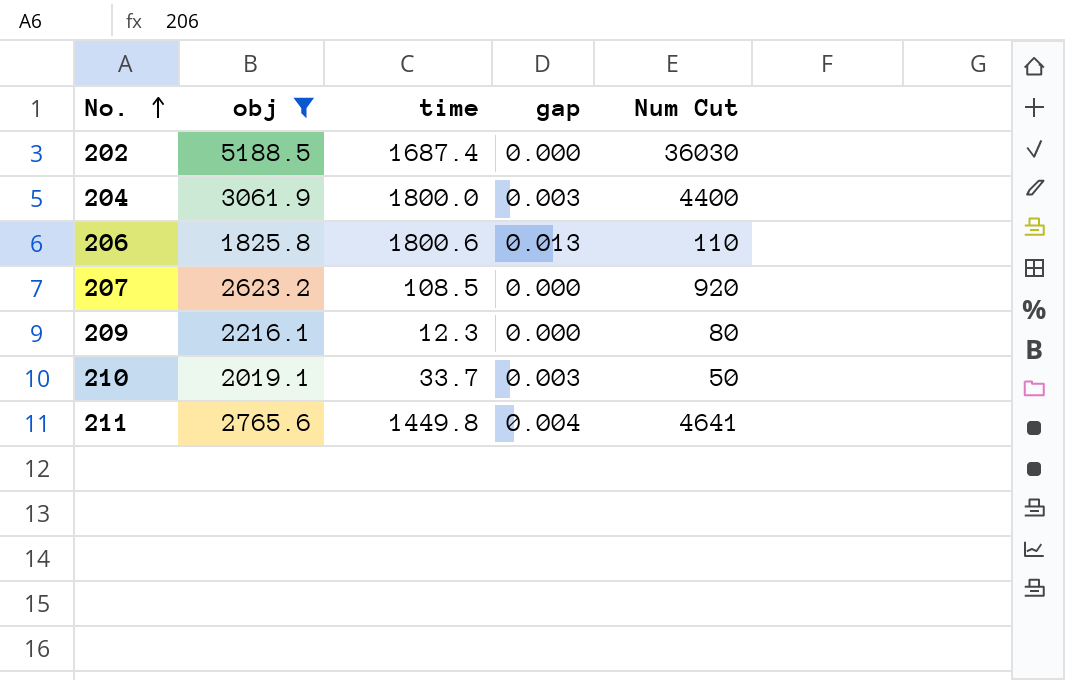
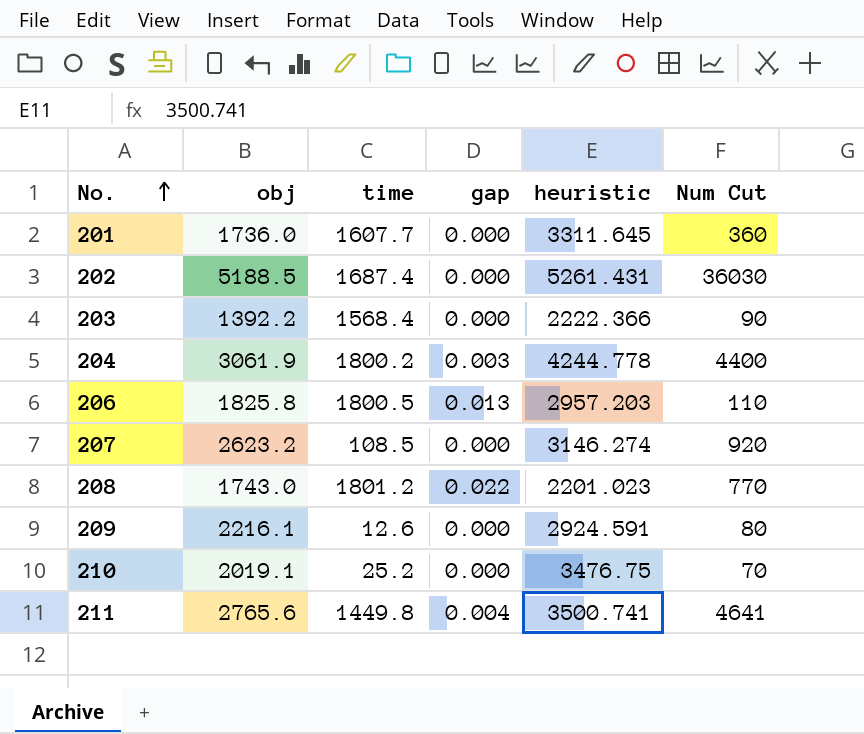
filter: obj >= 1825.8 -> none
column heuristic | position: none -> 5
204 | time: 1800.0 -> 1800.2
206 | time: 1800.6 -> 1800.5
209 | time: 12.3 -> 12.6
210 | time: 33.7 -> 25.2
210 | gap: 0.003 -> 0.000
210 | Num Cut: 50 -> 70

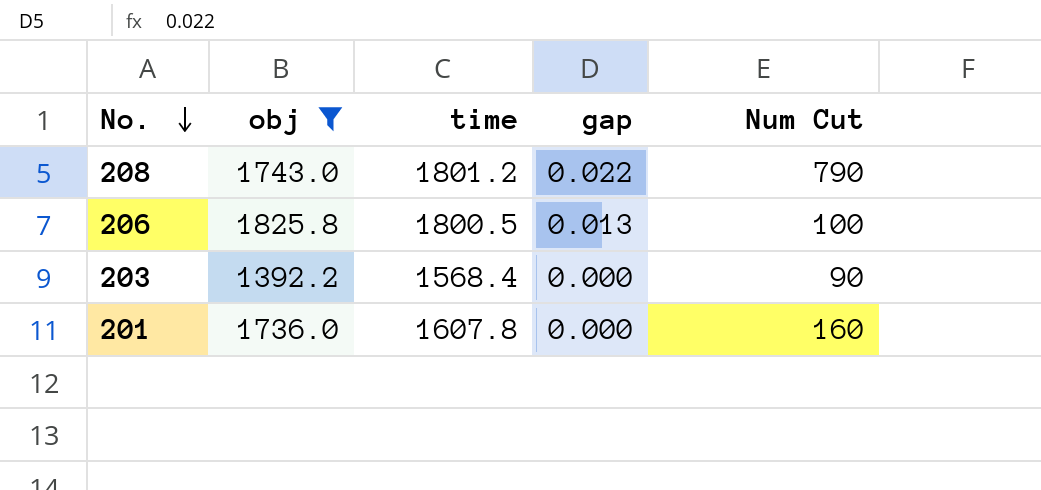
filter: none -> obj <= 1825.8
row order: No. ascending -> No. descending
column heuristic | position: 5 -> none
208 | Num Cut: 770 -> 790
206 | Num Cut: 110 -> 100
201 | time: 1607.7 -> 1607.8
201 | Num Cut: 360 -> 160

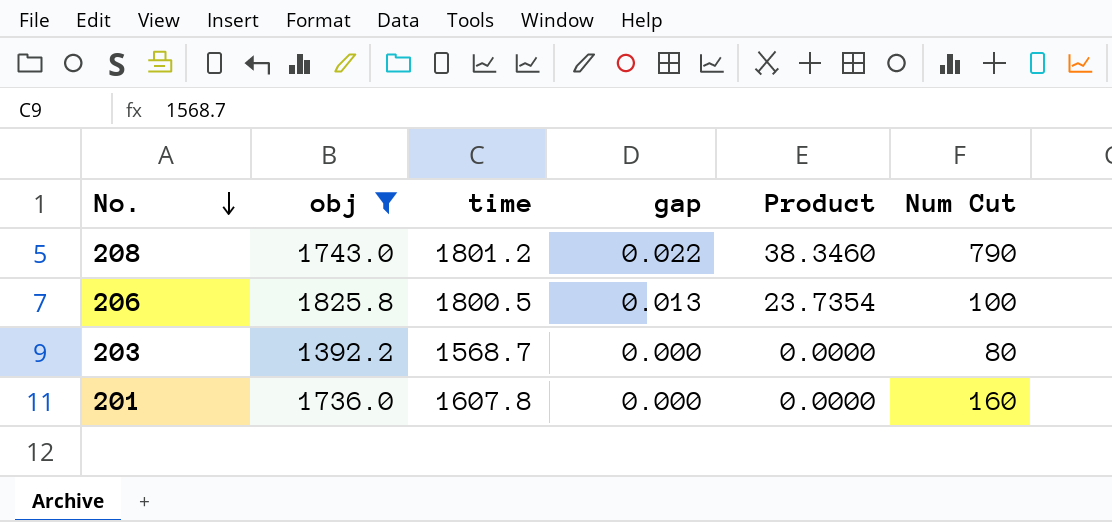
column Product | formula: none -> [obj] * [gap]
203 | time: 1568.4 -> 1568.7
203 | Num Cut: 90 -> 80

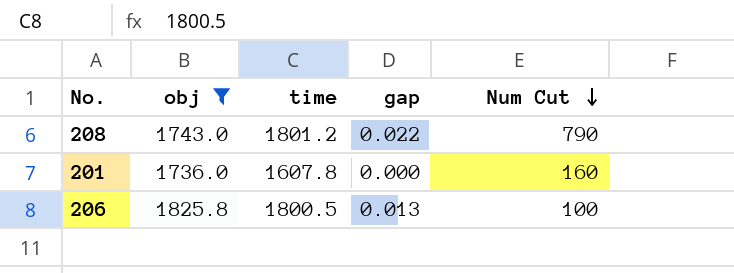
row order: No. descending -> Num Cut descending
column Product | formula: [obj] * [gap] -> none
row 203: 1392.2 | 1568.7 | 0.000 | 0.0000 | 80 -> none

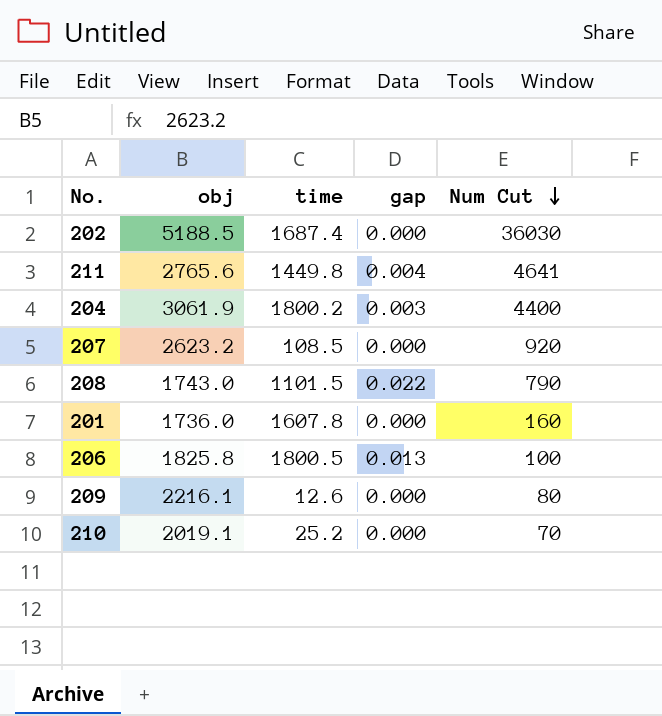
filter: obj <= 1825.8 -> none
208 | time: 1801.2 -> 1101.5

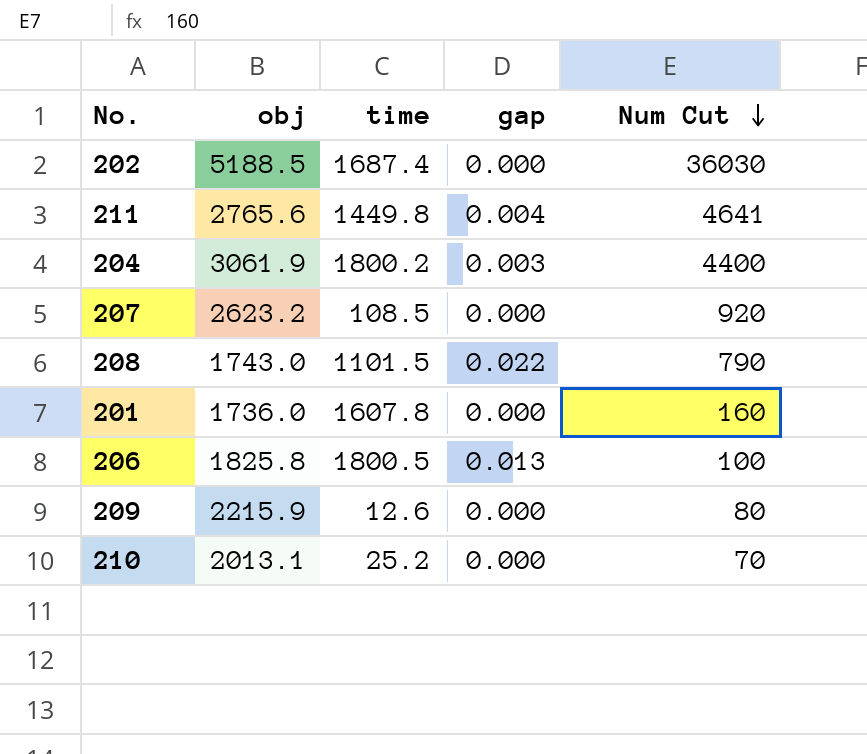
209 | obj: 2216.1 -> 2215.9
210 | obj: 2019.1 -> 2013.1

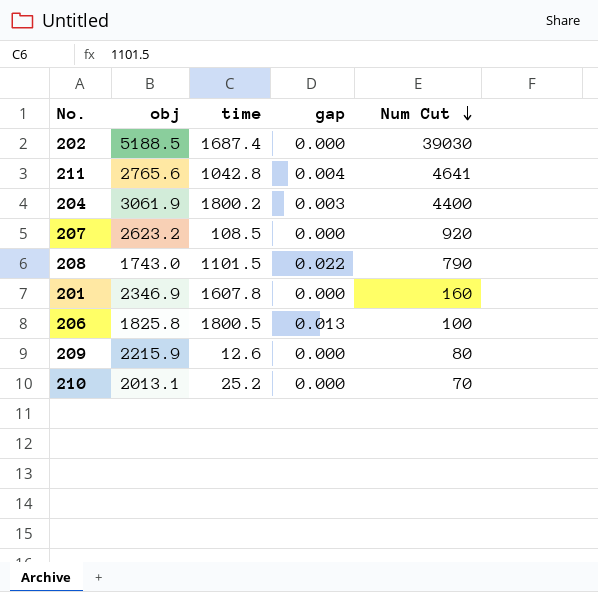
202 | Num Cut: 36030 -> 39030
211 | time: 1449.8 -> 1042.8
201 | obj: 1736.0 -> 2346.9

